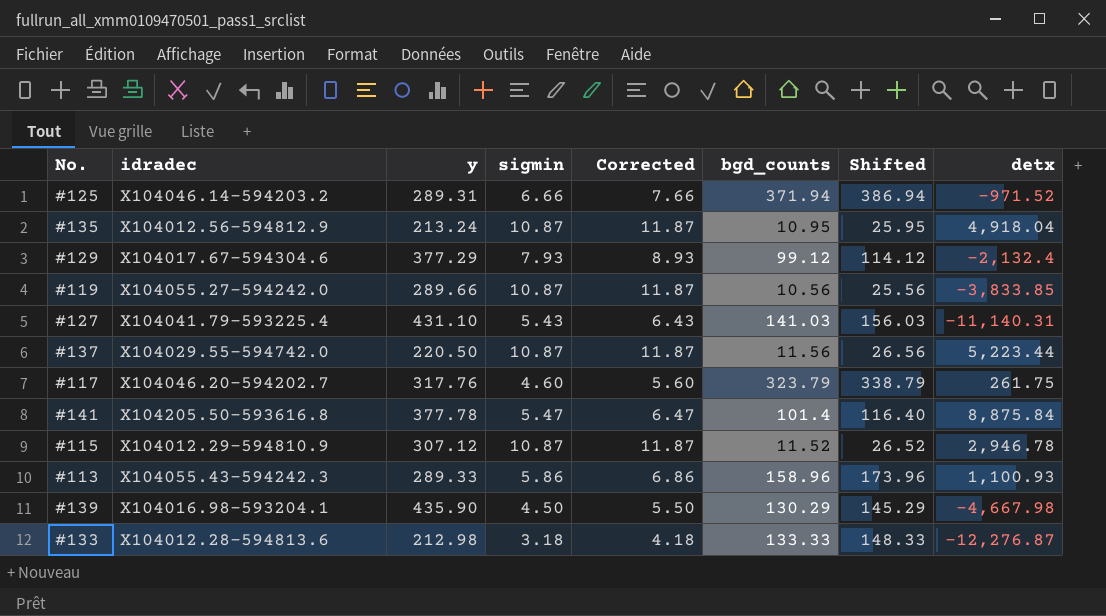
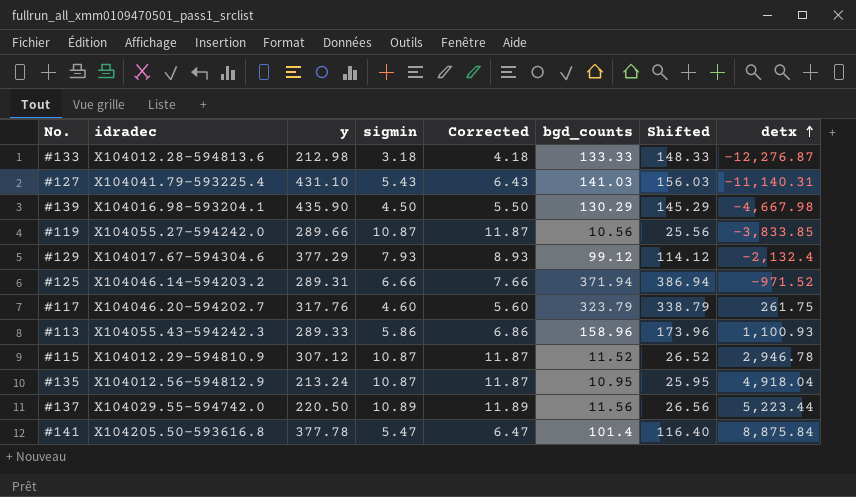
row order: none -> detx ascending
#137 | sigmin: 10.87 -> 10.89
#137 | Corrected: 11.87 -> 11.89

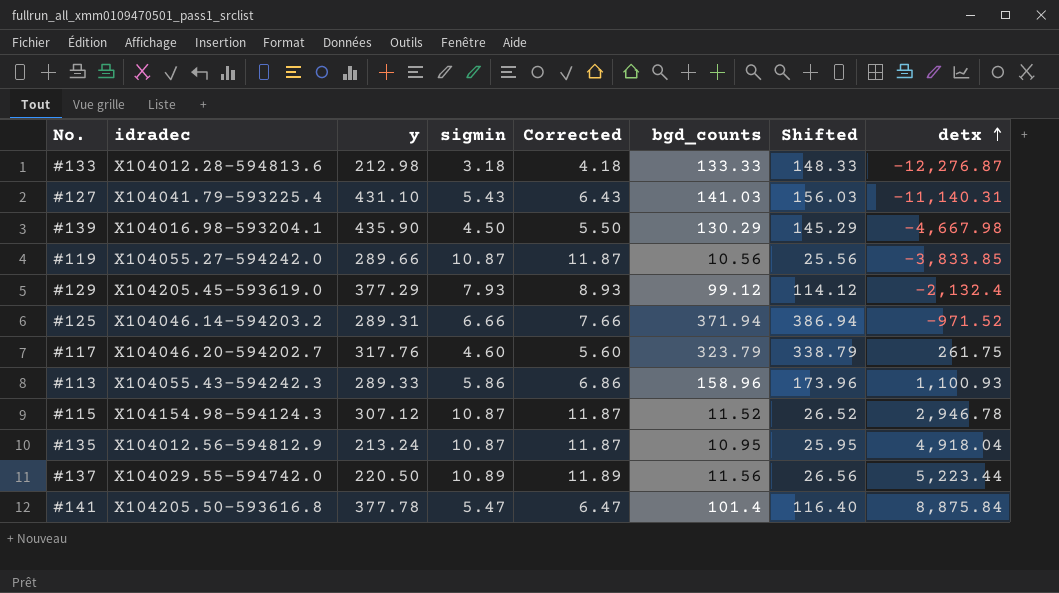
#129 | idradec: X104017.67-594304.6 -> X104205.45-593619.0
#115 | idradec: X104012.29-594810.9 -> X104154.98-594124.3

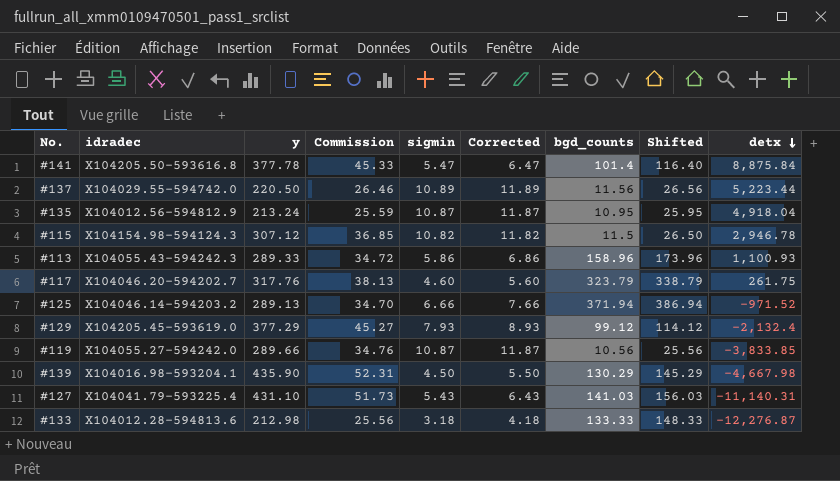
row order: detx ascending -> detx descending
column Commission | formula: none -> [y] * 0.12
#115 | sigmin: 10.87 -> 10.82
#115 | Corrected: 11.87 -> 11.82
#115 | bgd_counts: 11.52 -> 11.5
#115 | Shifted: 26.52 -> 26.50
#125 | y: 289.31 -> 289.13

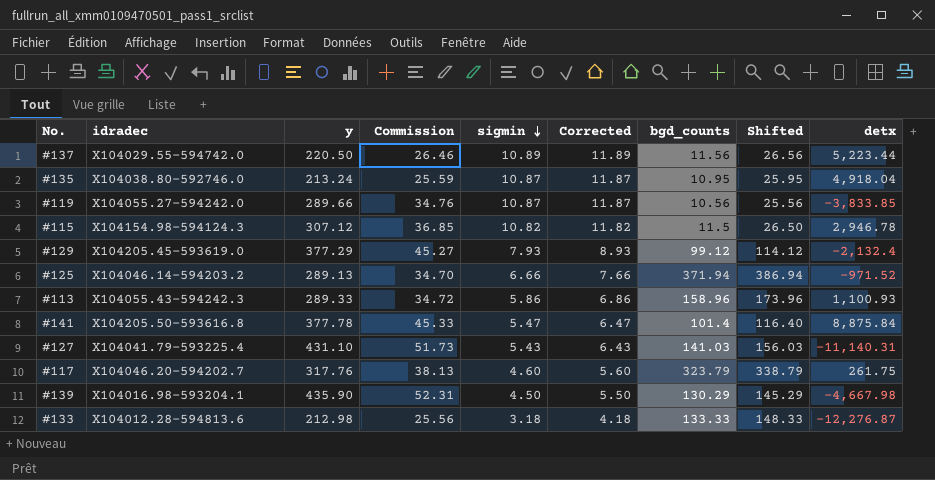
row order: detx descending -> sigmin descending
#135 | idradec: X104012.56-594812.9 -> X104038.80-592746.0

